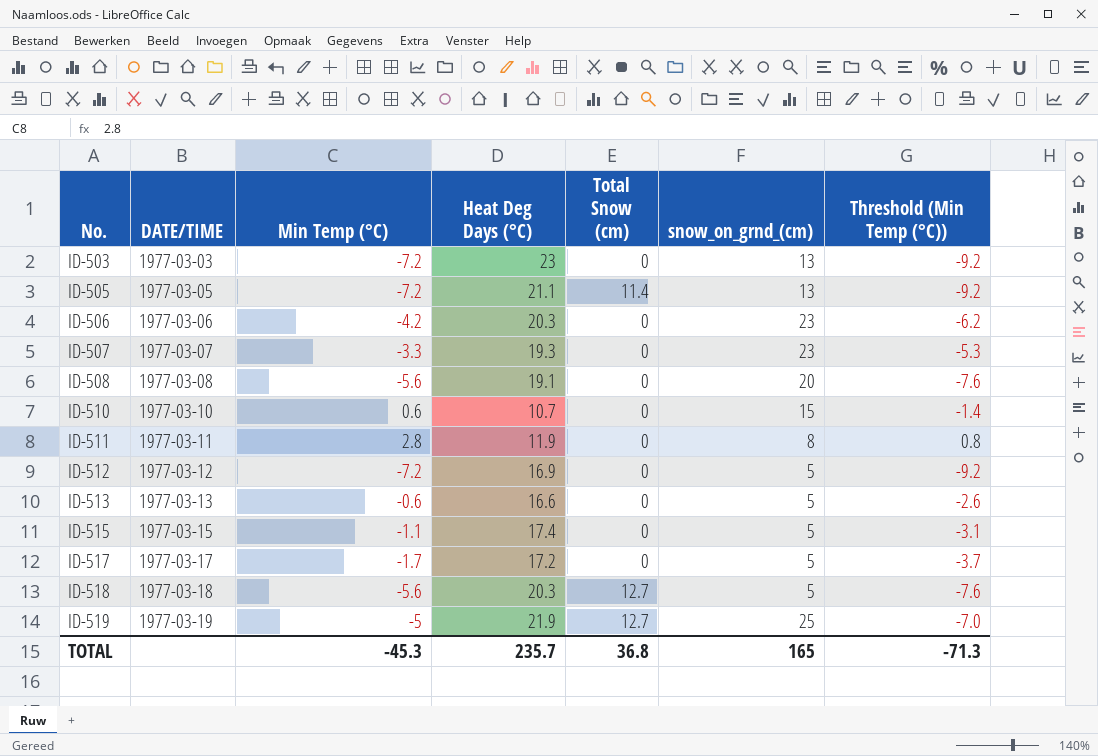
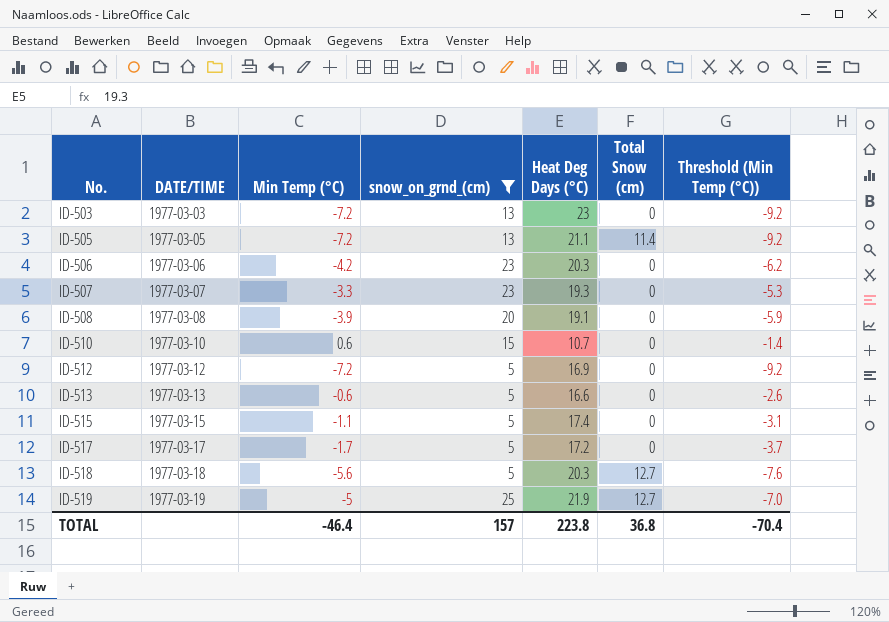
filter: none -> snow_on_grnd_(cm) != 8
column snow_on_grnd_(cm) | position: 6 -> 4
ID-508 | Min Temp (°C): -5.6 -> -3.9
ID-508 | Threshold (Min Temp (°C)): -7.6 -> -5.9
TOTAL | Min Temp (°C): -45.3 -> -46.4
TOTAL | snow_on_grnd_(cm): 165 -> 157
TOTAL | Heat Deg Days (°C): 235.7 -> 223.8
TOTAL | Threshold (Min Temp (°C)): -71.3 -> -70.4

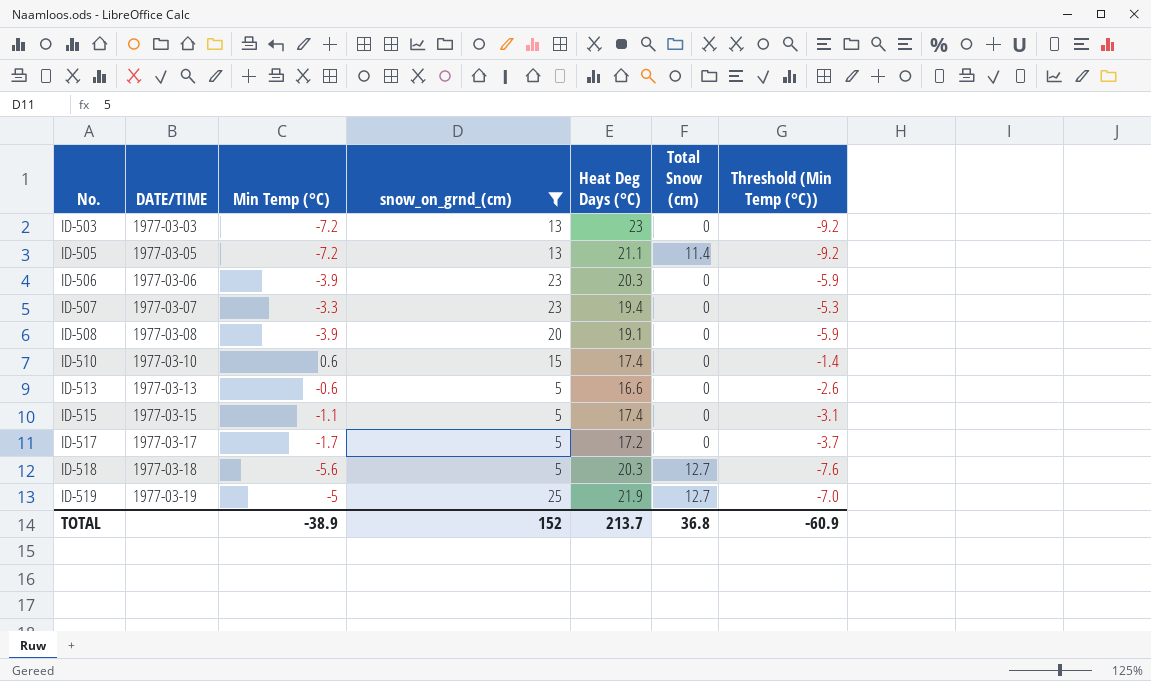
row ID-512: 1977-03-12 | -7.2 | 5 | 16.9 | 0 | -9.2 -> none
ID-506 | Min Temp (°C): -4.2 -> -3.9
ID-506 | Threshold (Min Temp (°C)): -6.2 -> -5.9
ID-507 | Heat Deg Days (°C): 19.3 -> 19.4
ID-510 | Heat Deg Days (°C): 10.7 -> 17.4
TOTAL | Min Temp (°C): -46.4 -> -38.9
TOTAL | snow_on_grnd_(cm): 157 -> 152
TOTAL | Heat Deg Days (°C): 223.8 -> 213.7
TOTAL | Threshold (Min Temp (°C)): -70.4 -> -60.9

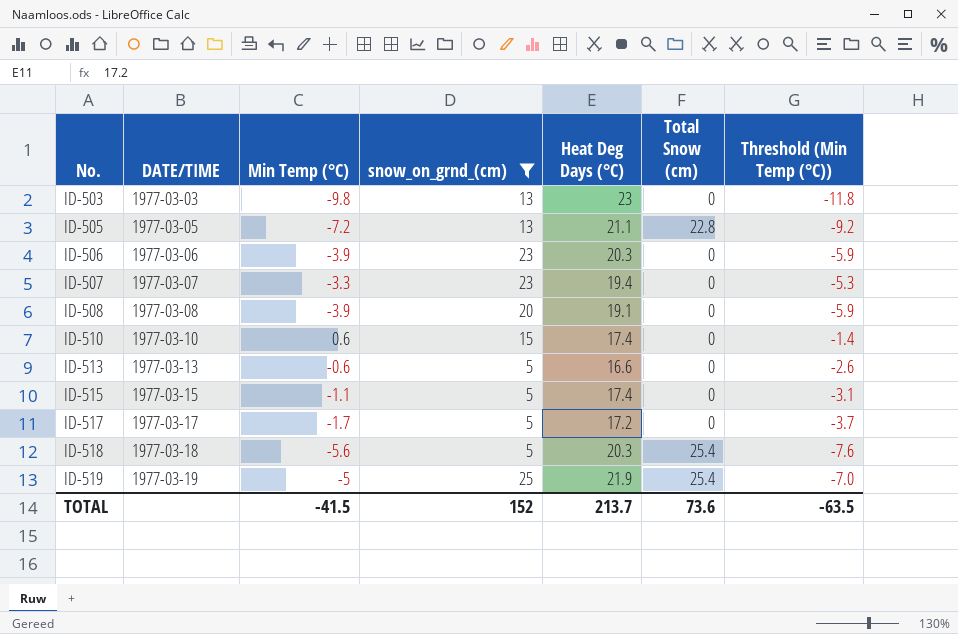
ID-503 | Min Temp (°C): -7.2 -> -9.8
ID-503 | Threshold (Min Temp (°C)): -9.2 -> -11.8
ID-505 | Total Snow (cm): 11.4 -> 22.8
ID-518 | Total Snow (cm): 12.7 -> 25.4
ID-519 | Total Snow (cm): 12.7 -> 25.4
TOTAL | Min Temp (°C): -38.9 -> -41.5
TOTAL | Total Snow (cm): 36.8 -> 73.6
TOTAL | Threshold (Min Temp (°C)): -60.9 -> -63.5

